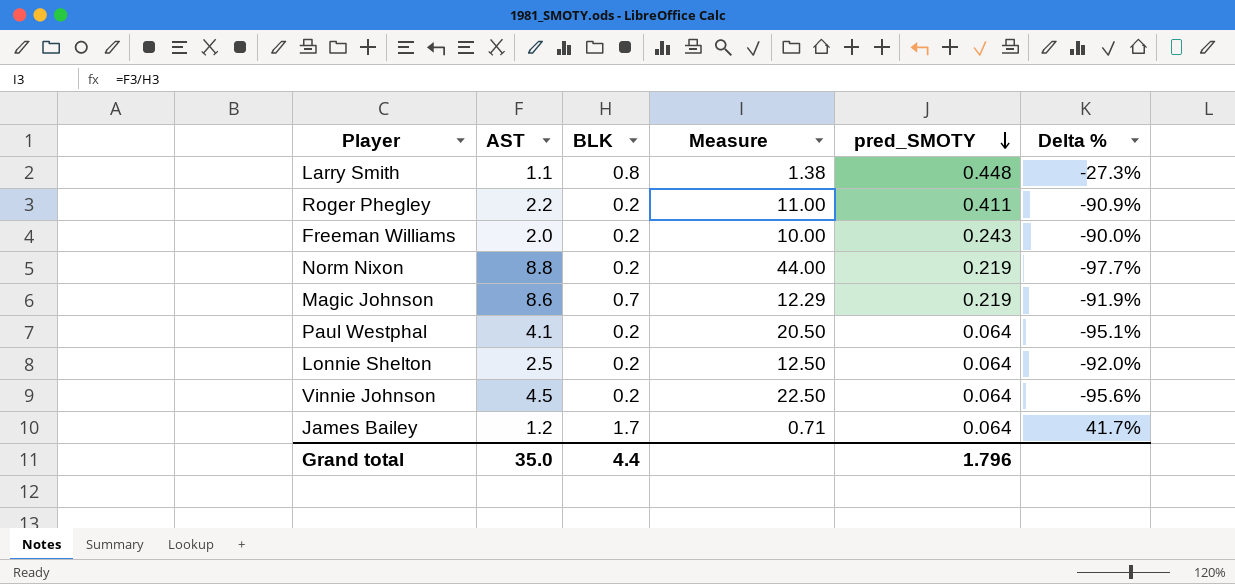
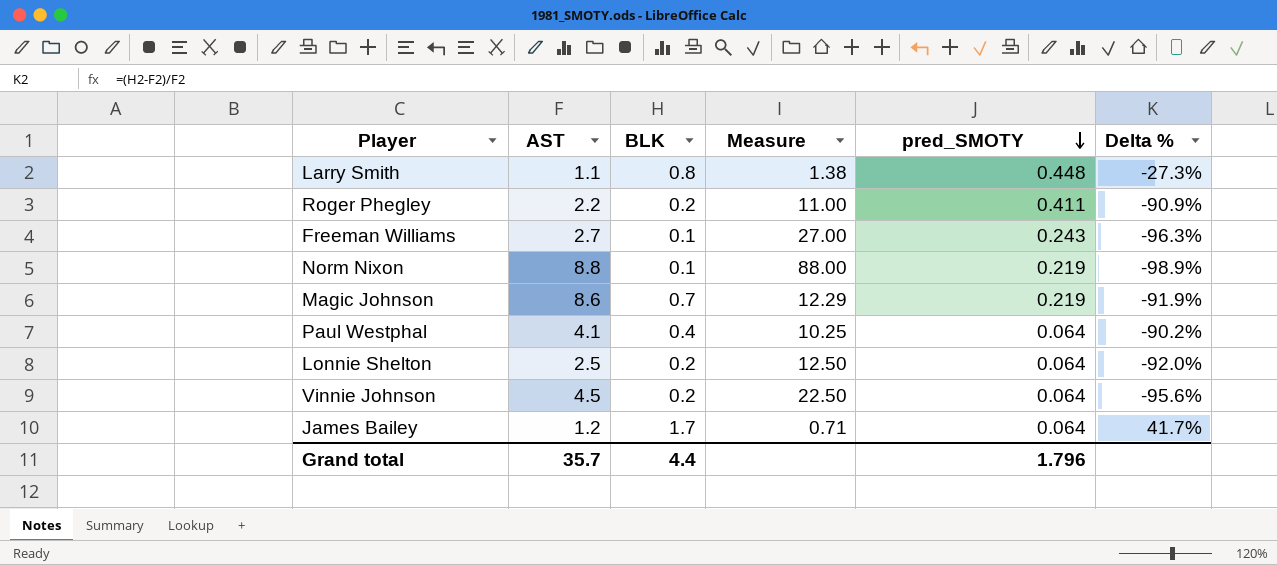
Freeman Williams | AST: 2.0 -> 2.7
Freeman Williams | BLK: 0.2 -> 0.1
Freeman Williams | Measure: 10.00 -> 27.00
Freeman Williams | Delta %: -90.0% -> -96.3%
Norm Nixon | BLK: 0.2 -> 0.1
Norm Nixon | Measure: 44.00 -> 88.00
Norm Nixon | Delta %: -97.7% -> -98.9%
Paul Westphal | BLK: 0.2 -> 0.4
Paul Westphal | Measure: 20.50 -> 10.25
Paul Westphal | Delta %: -95.1% -> -90.2%
Grand total | AST: 35.0 -> 35.7

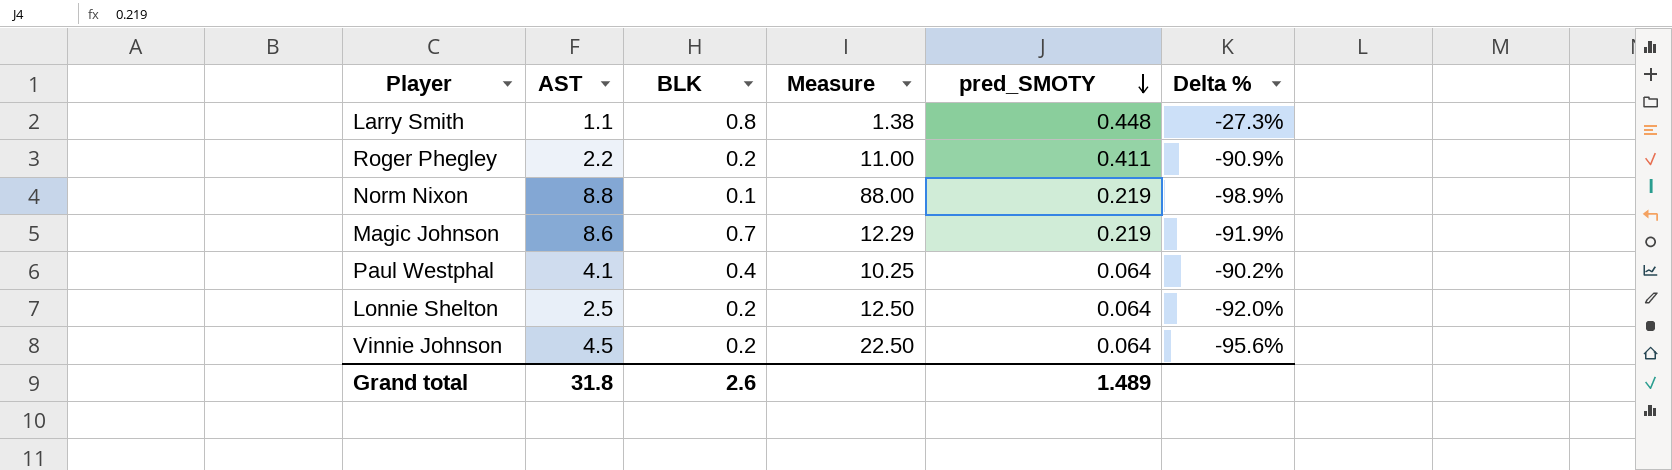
row Freeman Williams: 2.7 | 0.1 | 27.00 | 0.243 | -96.3% -> none
row James Bailey: 1.2 | 1.7 | 0.71 | 0.064 | 41.7% -> none
Grand total | AST: 35.7 -> 31.8
Grand total | BLK: 4.4 -> 2.6
Grand total | pred_SMOTY: 1.796 -> 1.489

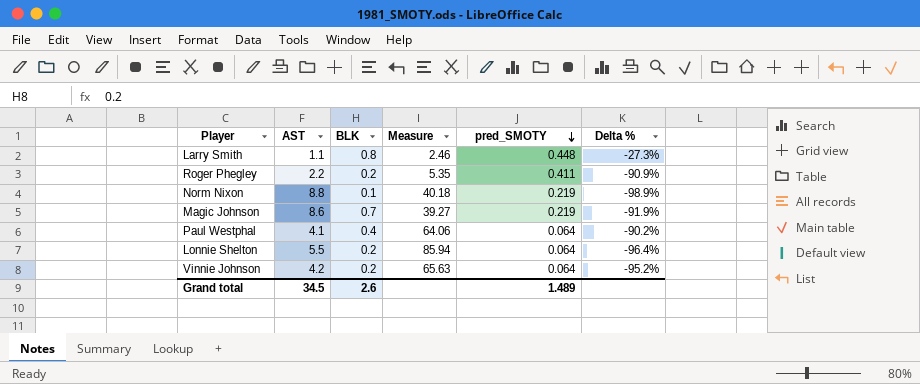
column Measure | formula: [AST] / [BLK] -> [AST] / [pred_SMOTY]
Lonnie Shelton | AST: 2.5 -> 5.5
Lonnie Shelton | Delta %: -92.0% -> -96.4%
Vinnie Johnson | AST: 4.5 -> 4.2
Vinnie Johnson | Delta %: -95.6% -> -95.2%
Grand total | AST: 31.8 -> 34.5

